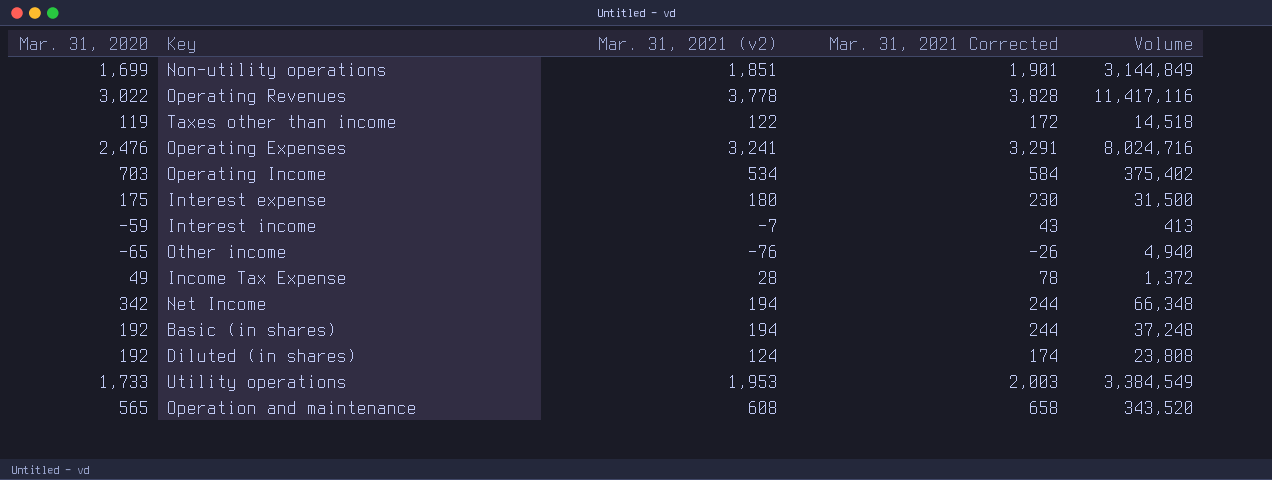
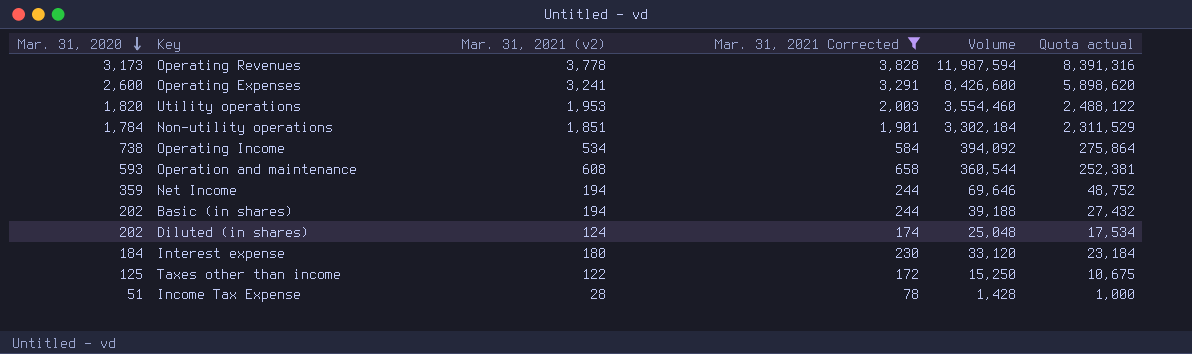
filter: none -> Mar. 31, 2021 Corrected >= 78
row order: none -> Mar. 31, 2020 descending
column Quota actual | formula: none -> [Volume] * 0.7
Operating Revenues | Mar. 31, 2020: 3,022 -> 3,173
Operating Revenues | Volume: 11,417,116 -> 11,987,594
Operating Expenses | Mar. 31, 2020: 2,476 -> 2,600
Operating Expenses | Volume: 8,024,716 -> 8,426,600
Utility operations | Mar. 31, 2020: 1,733 -> 1,820
Utility operations | Volume: 3,384,549 -> 3,554,460
Non-utility operations | Mar. 31, 2020: 1,699 -> 1,784
Non-utility operations | Volume: 3,144,849 -> 3,302,184
Operating Income | Mar. 31, 2020: 703 -> 738
Operating Income | Volume: 375,402 -> 394,092
Operation and maintenance | Mar. 31, 2020: 565 -> 593
Operation and maintenance | Volume: 343,520 -> 360,544
Net Income | Mar. 31, 2020: 342 -> 359
Net Income | Volume: 66,348 -> 69,646
Basic (in shares) | Mar. 31, 2020: 192 -> 202
Basic (in shares) | Volume: 37,248 -> 39,188
Diluted (in shares) | Mar. 31, 2020: 192 -> 202
Diluted (in shares) | Volume: 23,808 -> 25,048
Interest expense | Mar. 31, 2020: 175 -> 184
Interest expense | Volume: 31,500 -> 33,120
Taxes other than income | Mar. 31, 2020: 119 -> 125
Taxes other than income | Volume: 14,518 -> 15,250
Income Tax Expense | Mar. 31, 2020: 49 -> 51
Income Tax Expense | Volume: 1,372 -> 1,428

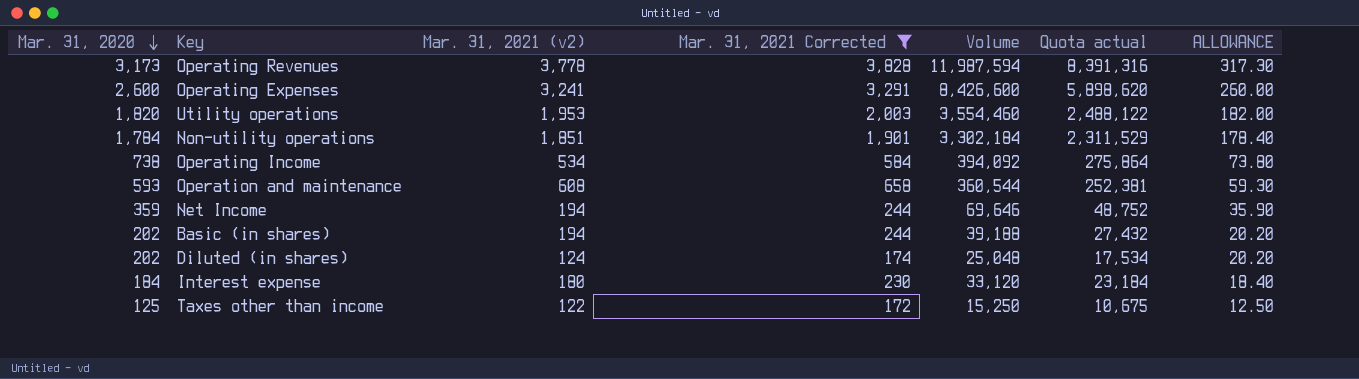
column ALLOWANCE | formula: none -> [Mar. 31, 2020] * 0.1
row Income Tax Expense: 51 | 28 | 78 | 1,428 | 1,000 -> none

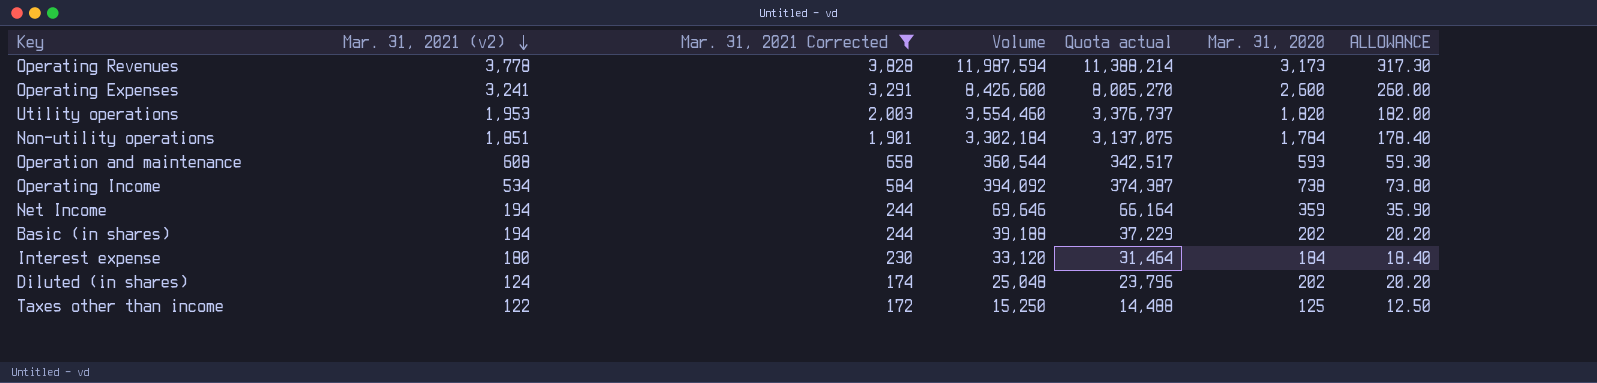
row order: Mar. 31, 2020 descending -> Mar. 31, 2021 (v2) descending
column Quota actual | formula: [Volume] * 0.7 -> [Volume] * 0.95
column Mar. 31, 2020 | position: 1 -> 6

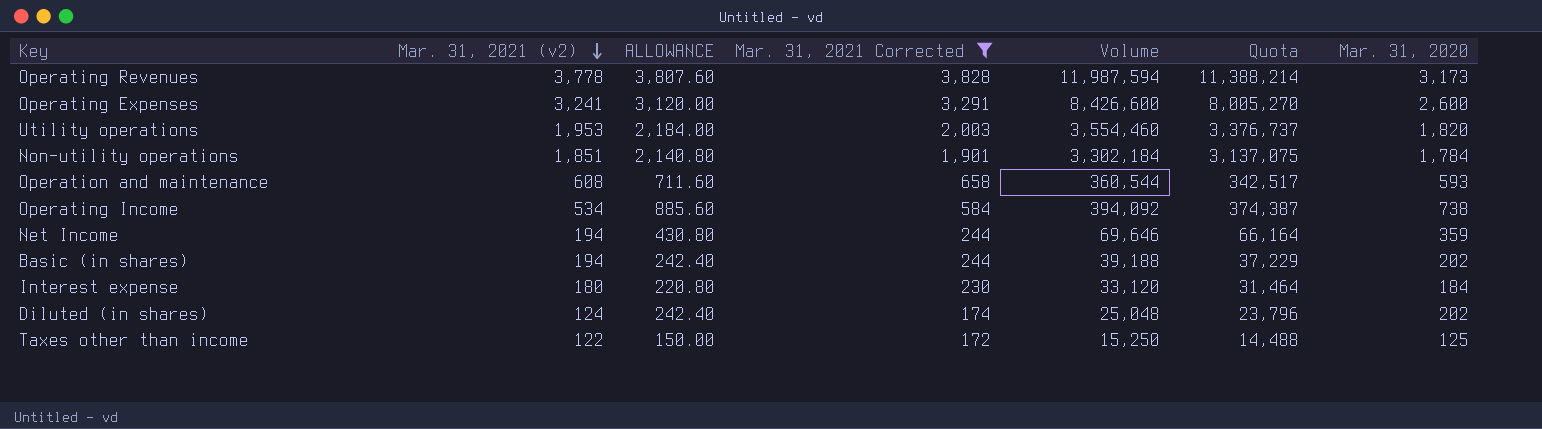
column ALLOWANCE | formula: [Mar. 31, 2020] * 0.1 -> [Mar. 31, 2020] * 1.2
column ALLOWANCE | position: 7 -> 3
column name: Quota actual -> Quota

